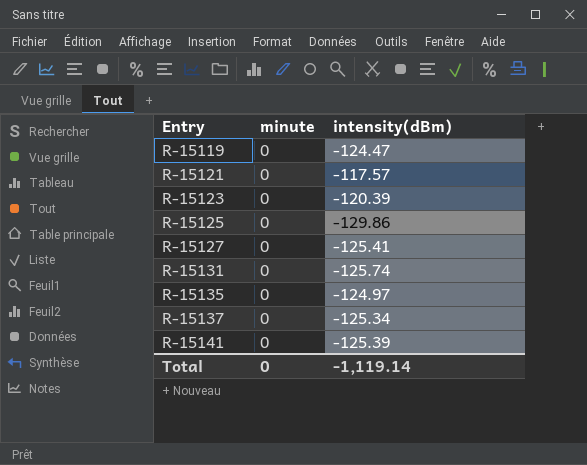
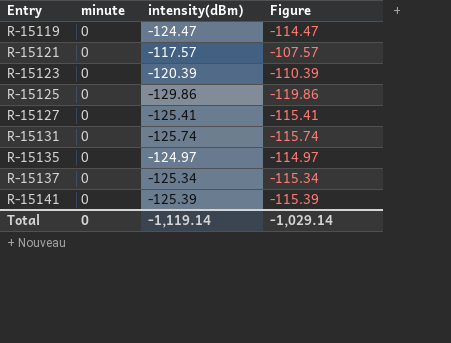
column Figure | formula: none -> [intensity(dBm)] + 10

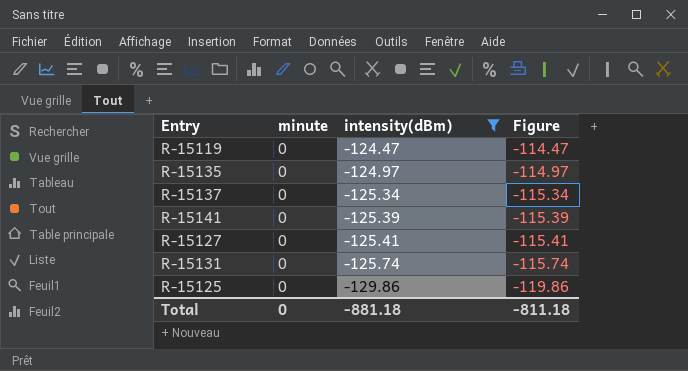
filter: none -> intensity(dBm) <= -124.47
row order: Entry ascending -> intensity(dBm) descending
Total | intensity(dBm): -1,119.14 -> -881.18
Total | Figure: -1,029.14 -> -811.18

